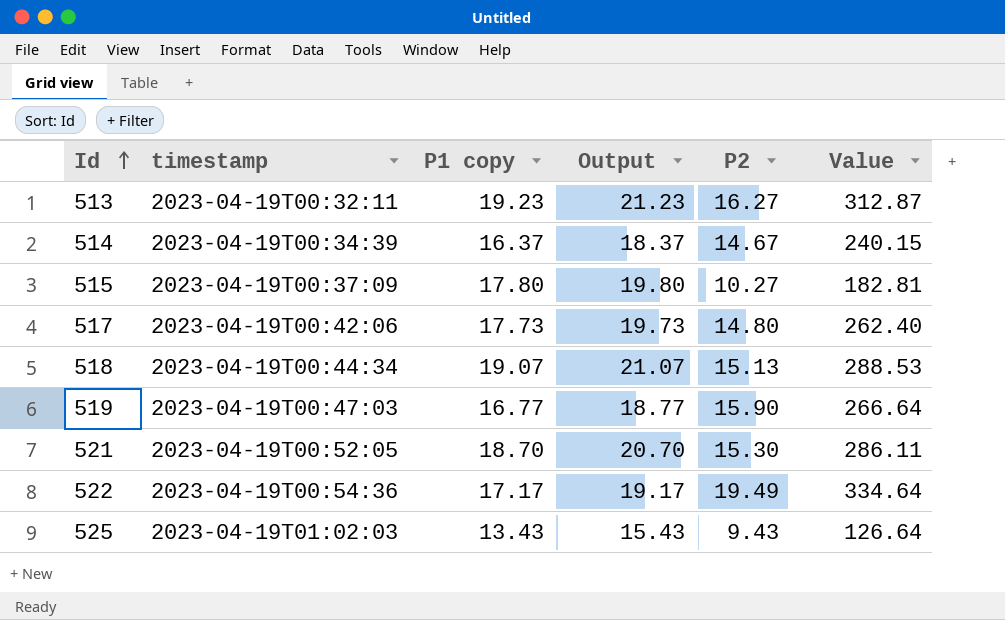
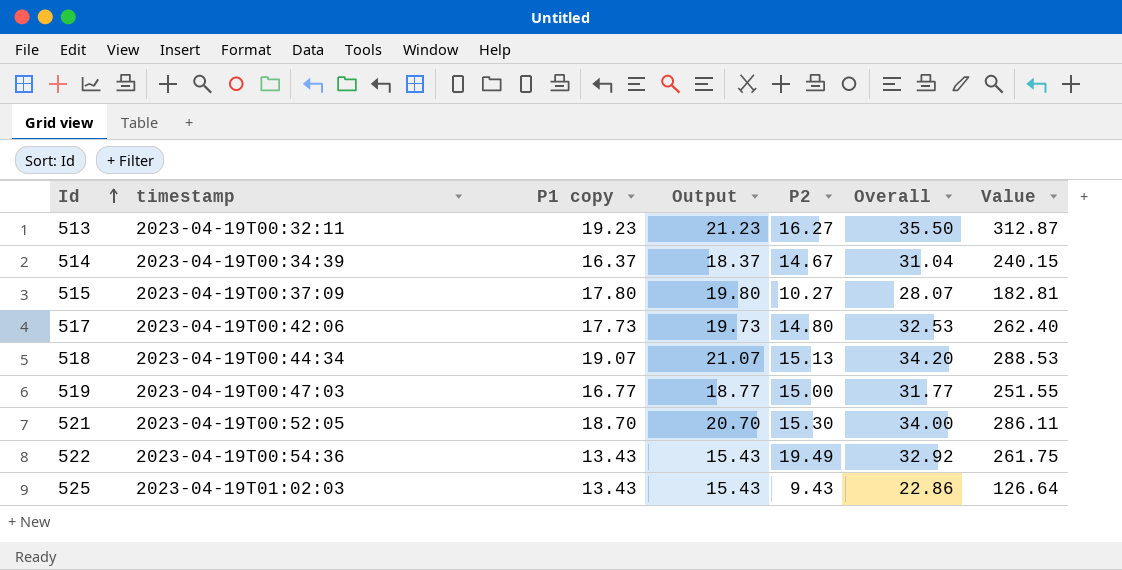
column Overall | formula: none -> [P1 copy] + [P2]
519 | P2: 15.90 -> 15.00
519 | Value: 266.64 -> 251.55
522 | P1 copy: 17.17 -> 13.43
522 | Output: 19.17 -> 15.43
522 | Value: 334.64 -> 261.75

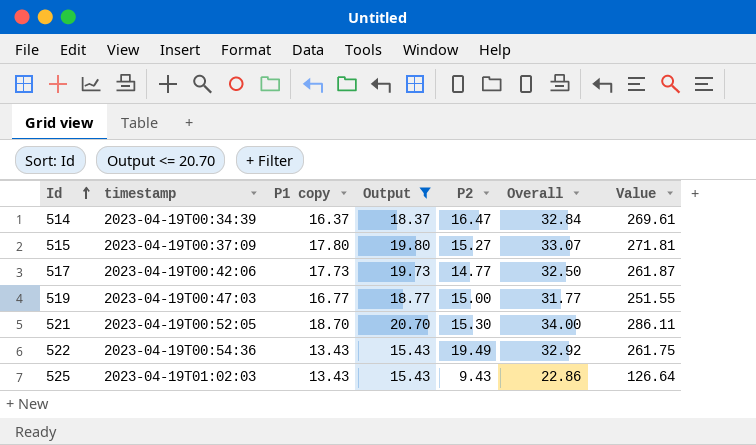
filter: none -> Output <= 20.70
514 | P2: 14.67 -> 16.47
514 | Overall: 31.04 -> 32.84
514 | Value: 240.15 -> 269.61
515 | P2: 10.27 -> 15.27
515 | Overall: 28.07 -> 33.07
515 | Value: 182.81 -> 271.81
517 | P2: 14.80 -> 14.77
517 | Overall: 32.53 -> 32.50
517 | Value: 262.40 -> 261.87

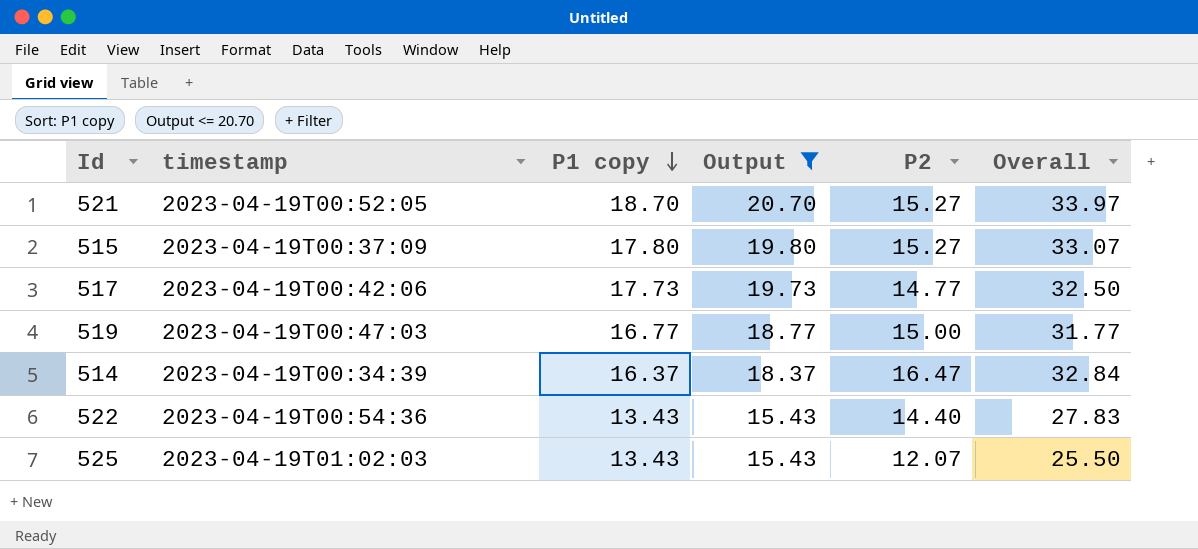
row order: Id ascending -> P1 copy descending
column Value | formula: [P1 copy] * [P2] -> none
521 | P2: 15.30 -> 15.27
521 | Overall: 34.00 -> 33.97
522 | P2: 19.49 -> 14.40
522 | Overall: 32.92 -> 27.83
525 | P2: 9.43 -> 12.07
525 | Overall: 22.86 -> 25.50

